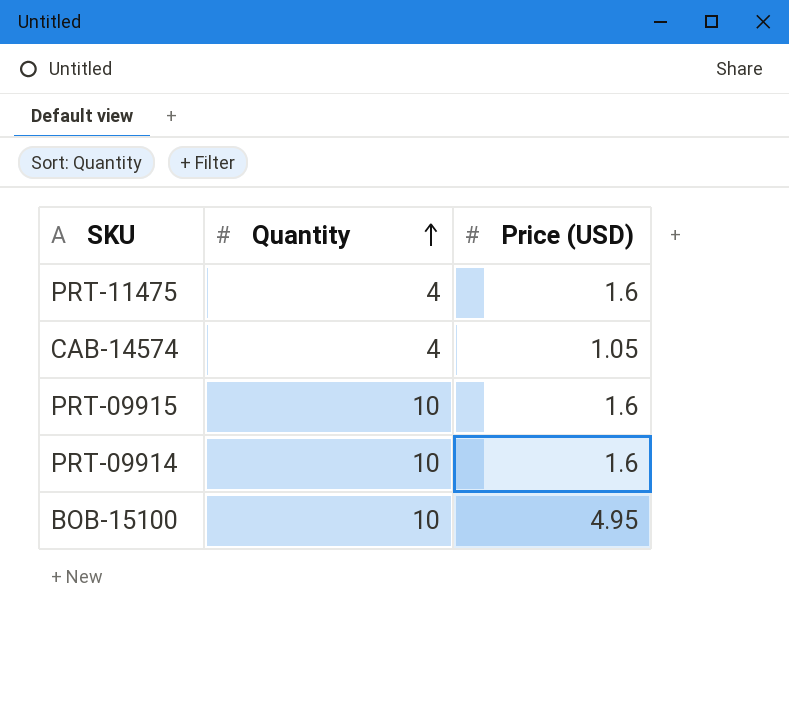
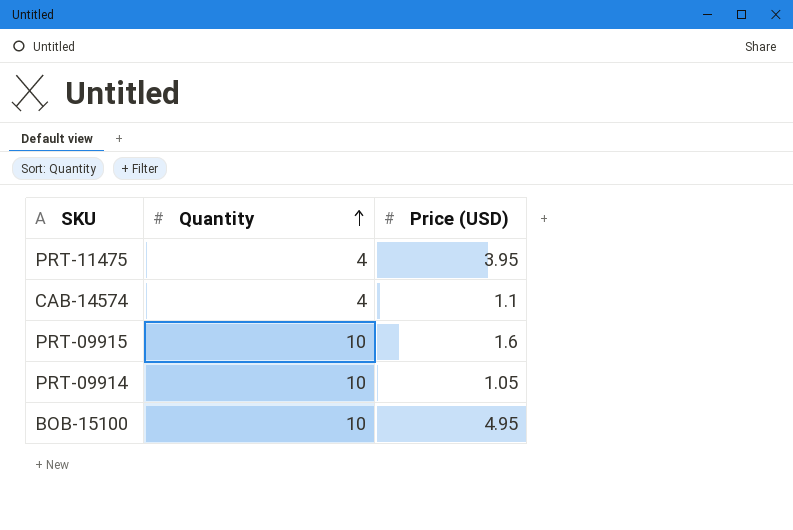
PRT-11475 | Price (USD): 1.6 -> 3.95
CAB-14574 | Price (USD): 1.05 -> 1.1
PRT-09914 | Price (USD): 1.6 -> 1.05

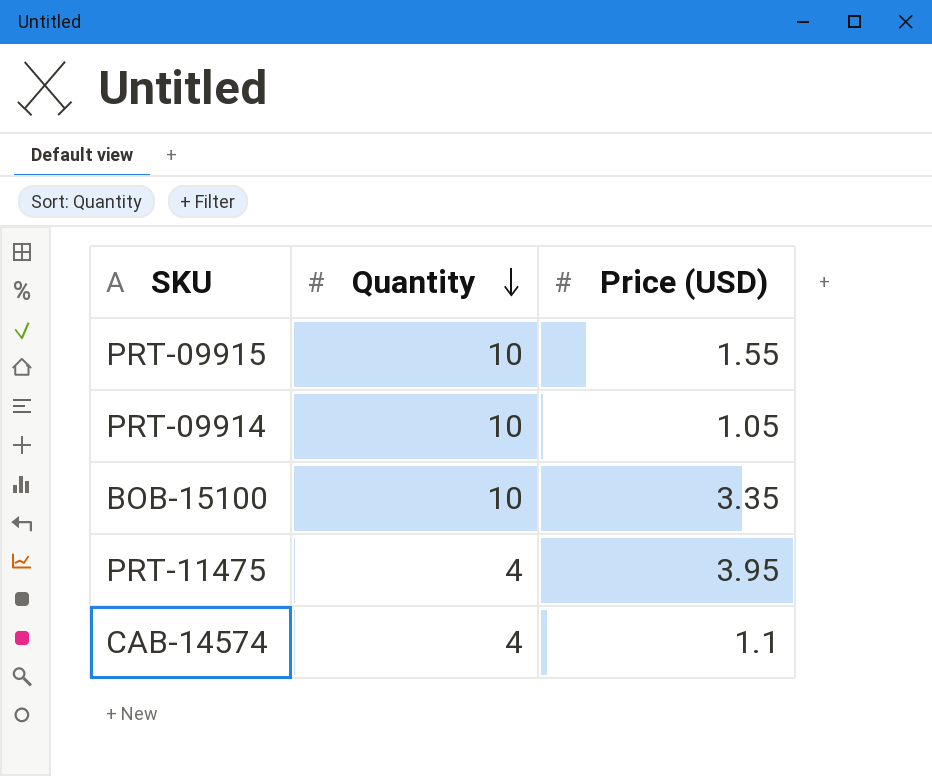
row order: Quantity ascending -> Quantity descending
PRT-09915 | Price (USD): 1.6 -> 1.55
BOB-15100 | Price (USD): 4.95 -> 3.35

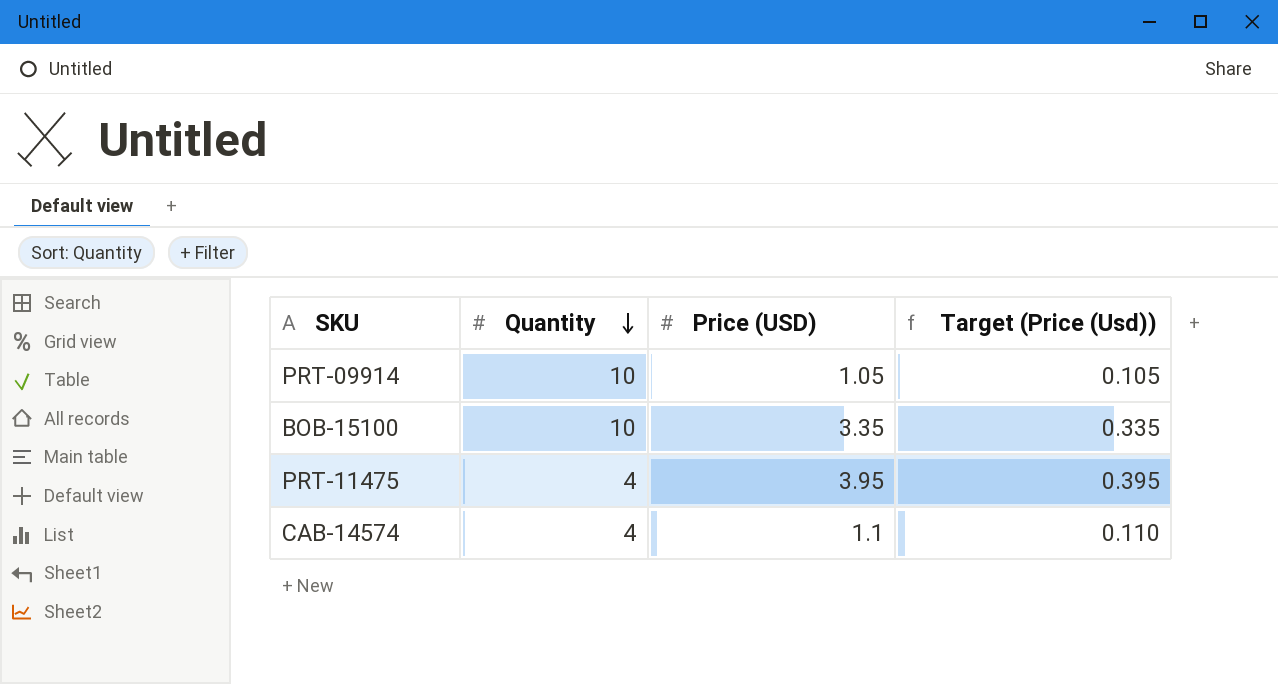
column Target (Price (Usd)) | formula: none -> [Price (USD)] * 0.1
row PRT-09915: 10 | 1.55 -> none

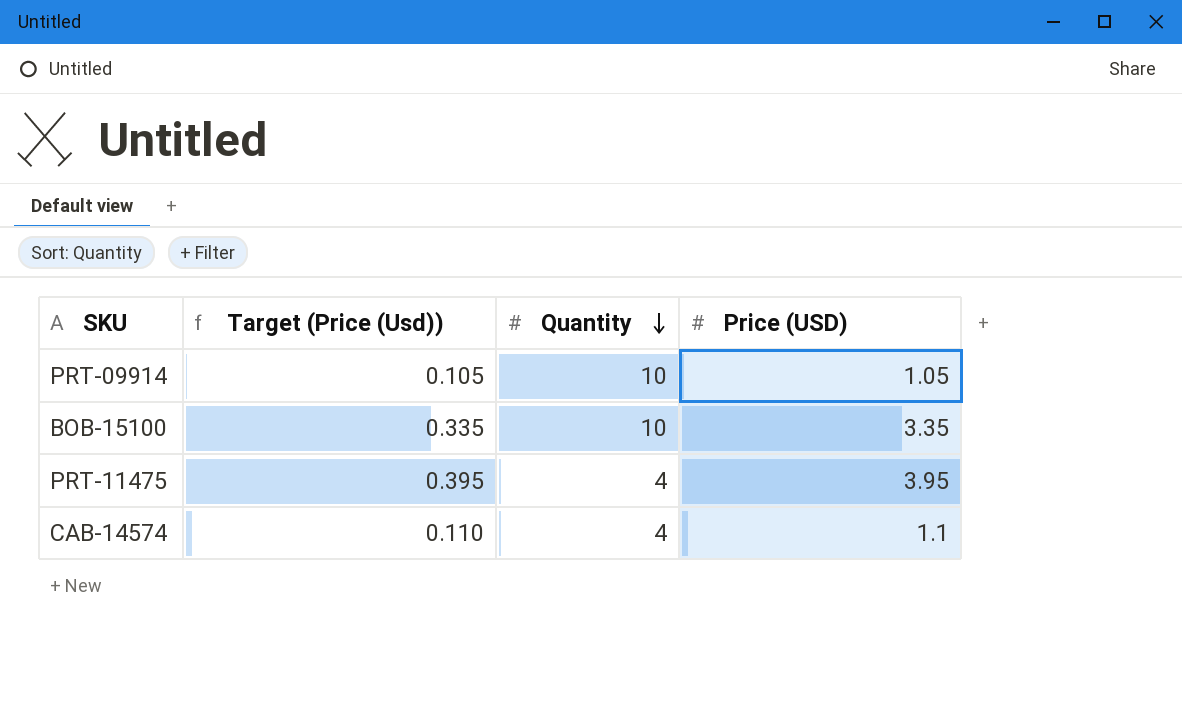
column Target (Price (Usd)) | position: 4 -> 2

